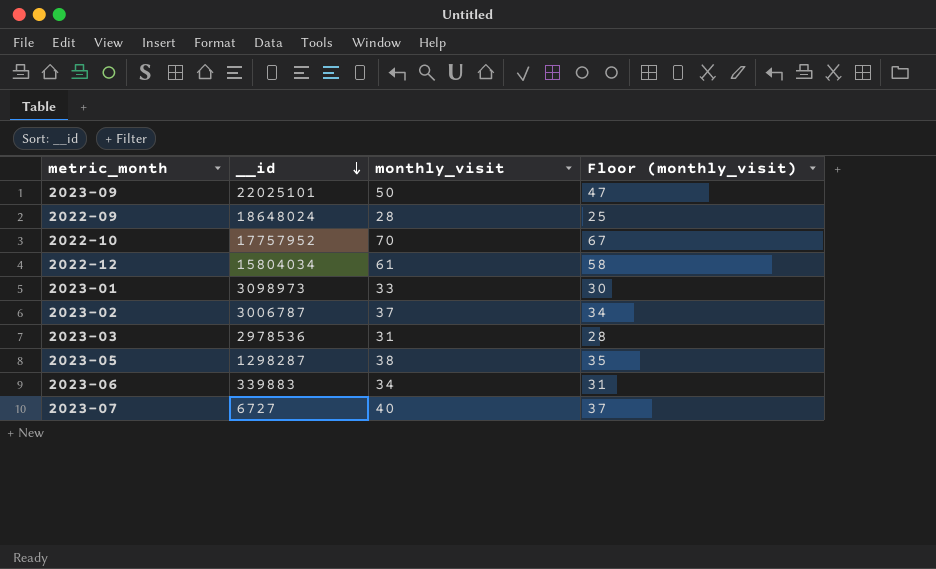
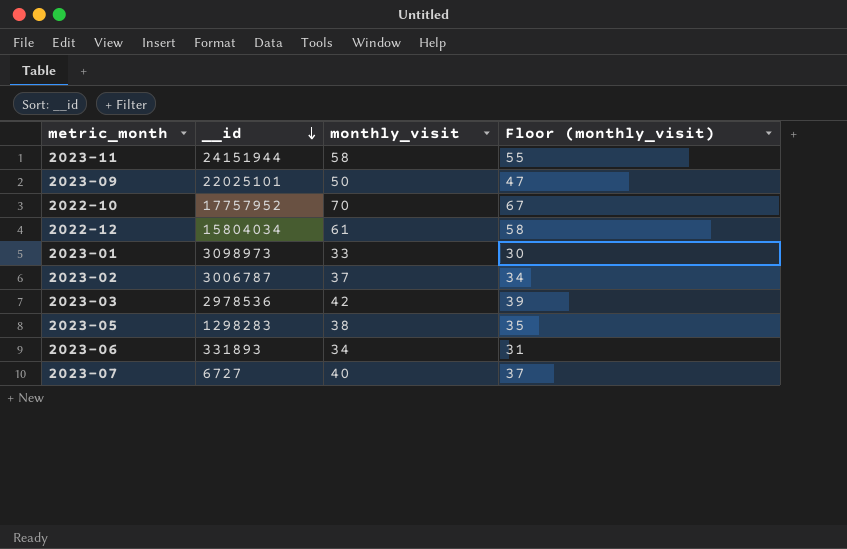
row 2022-09: 18648024 | 28 | 25 -> none
row 2023-11: none -> 24151944 | 58 | 55
2023-03 | monthly_visit: 31 -> 42
2023-03 | Floor (monthly_visit): 28 -> 39
2023-05 | __id: 1298287 -> 1298283
2023-06 | __id: 339883 -> 331893

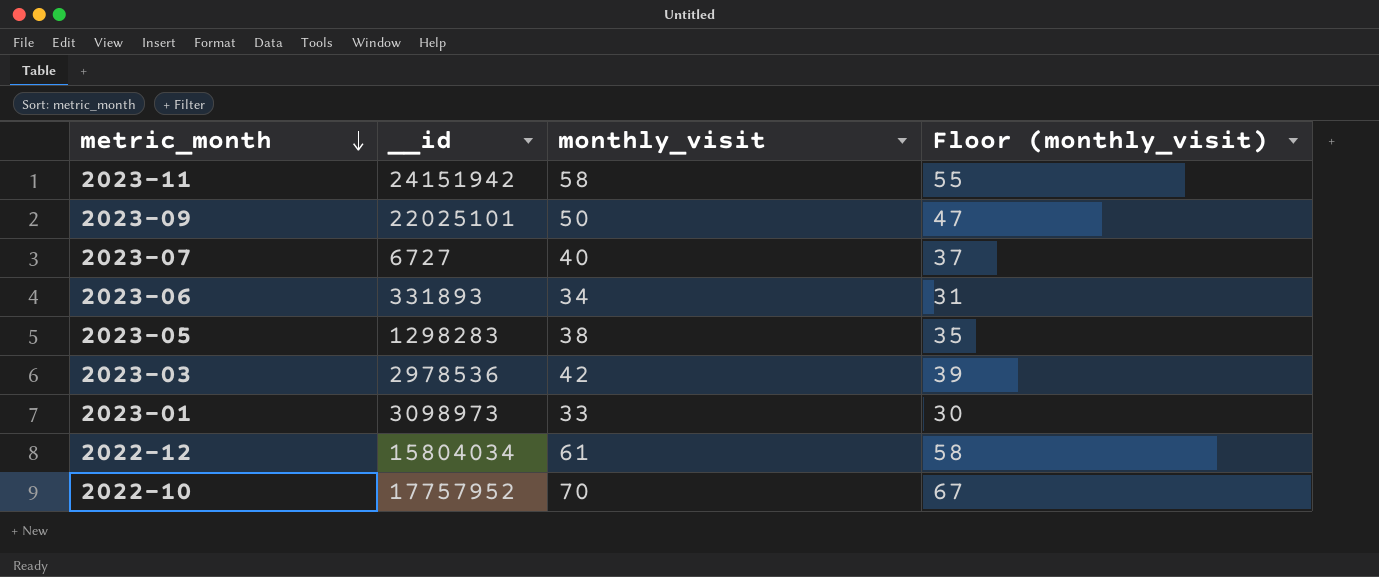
row order: __id descending -> metric_month descending
row 2023-02: 3006787 | 37 | 34 -> none
2023-11 | __id: 24151944 -> 24151942

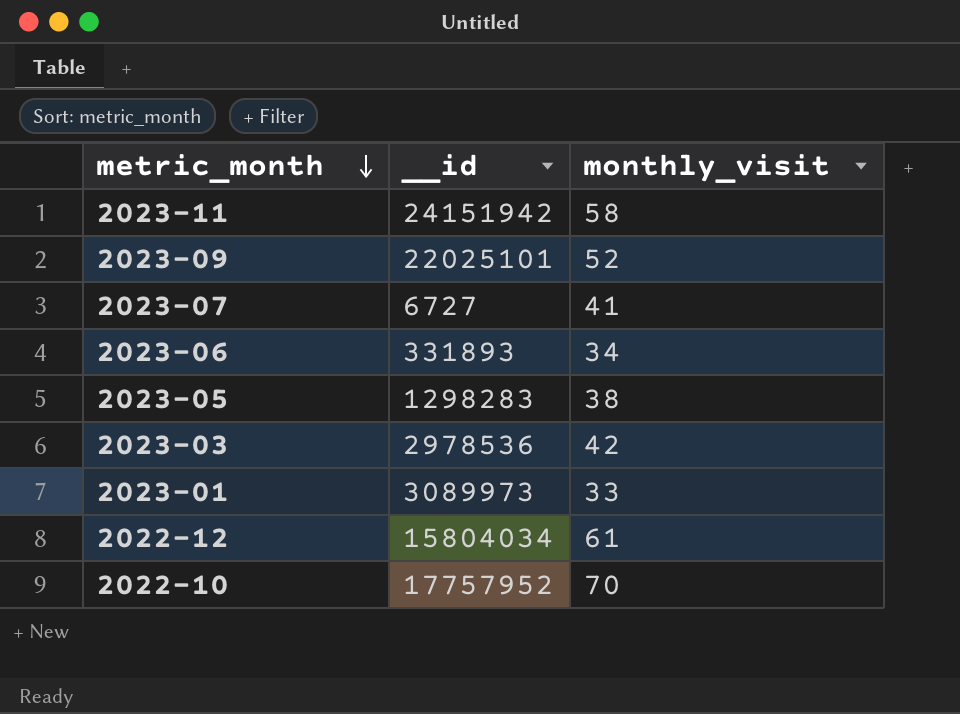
column Floor (monthly_visit) | formula: [monthly_visit] - 3 -> none
2023-09 | monthly_visit: 50 -> 52
2023-07 | monthly_visit: 40 -> 41
2023-01 | __id: 3098973 -> 3089973

